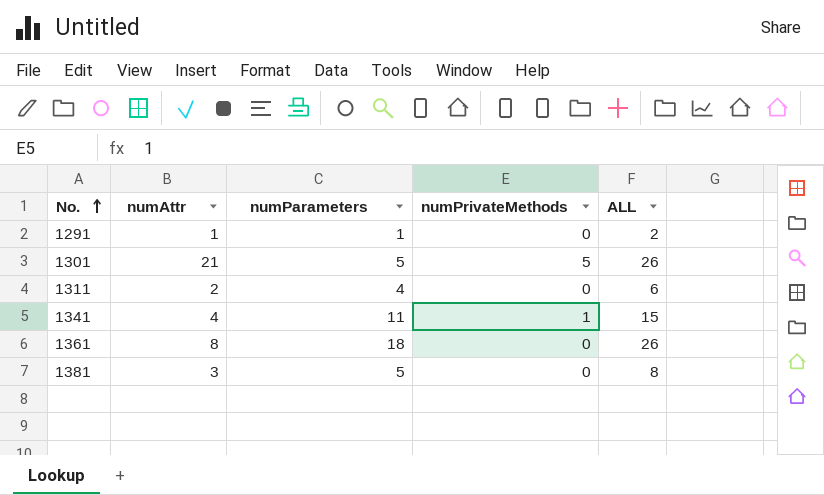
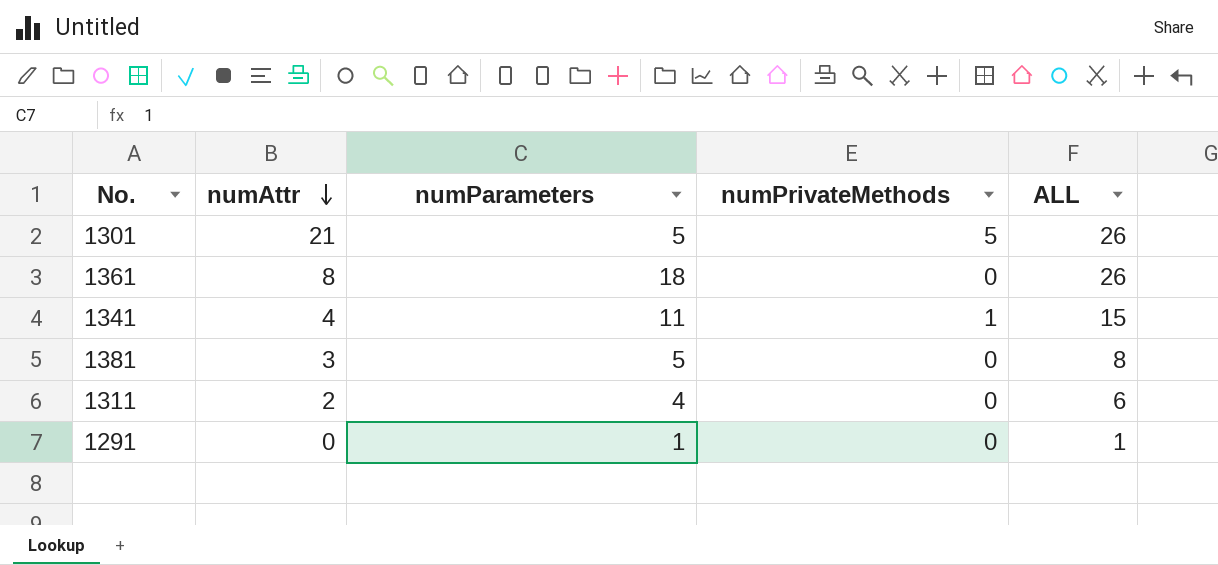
row order: No. ascending -> numAttr descending
1291 | numAttr: 1 -> 0
1291 | ALL: 2 -> 1

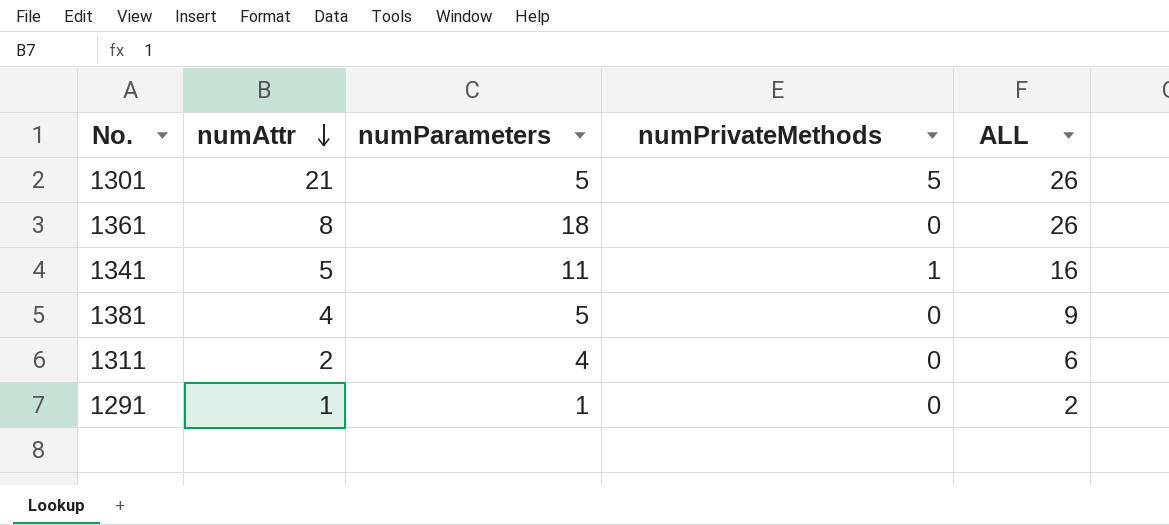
1341 | numAttr: 4 -> 5
1341 | ALL: 15 -> 16
1381 | numAttr: 3 -> 4
1381 | ALL: 8 -> 9
1291 | numAttr: 0 -> 1
1291 | ALL: 1 -> 2

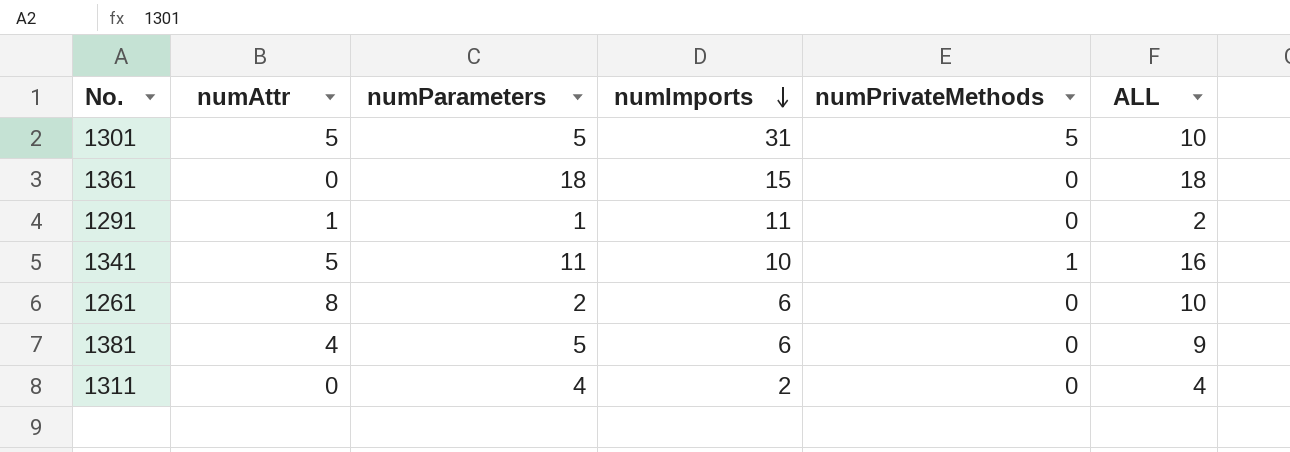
row order: numAttr descending -> numImports descending
column numImports | position: none -> 4
1301 | numAttr: 21 -> 5
1301 | ALL: 26 -> 10
1361 | numAttr: 8 -> 0
1361 | ALL: 26 -> 18
row 1261: none -> 8 | 2 | 6 | 0 | 10
1311 | numAttr: 2 -> 0
1311 | ALL: 6 -> 4

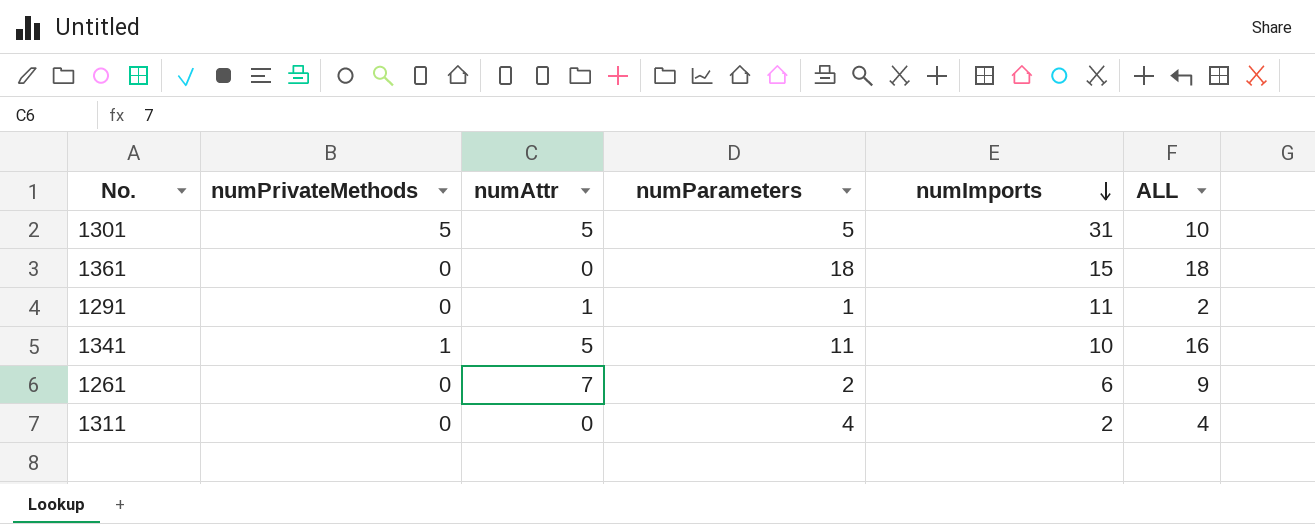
column numPrivateMethods | position: 5 -> 2
row 1381: 4 | 5 | 6 | 0 | 9 -> none
1261 | numAttr: 8 -> 7
1261 | ALL: 10 -> 9

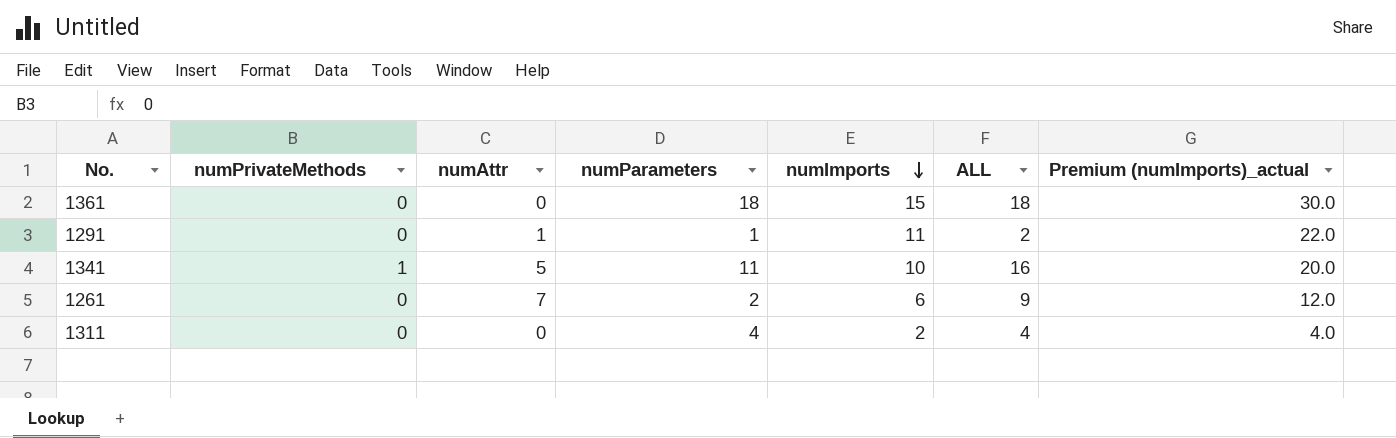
column Premium (numImports)_actual | formula: none -> [numImports] * 2
row 1301: 5 | 5 | 5 | 31 | 10 -> none

